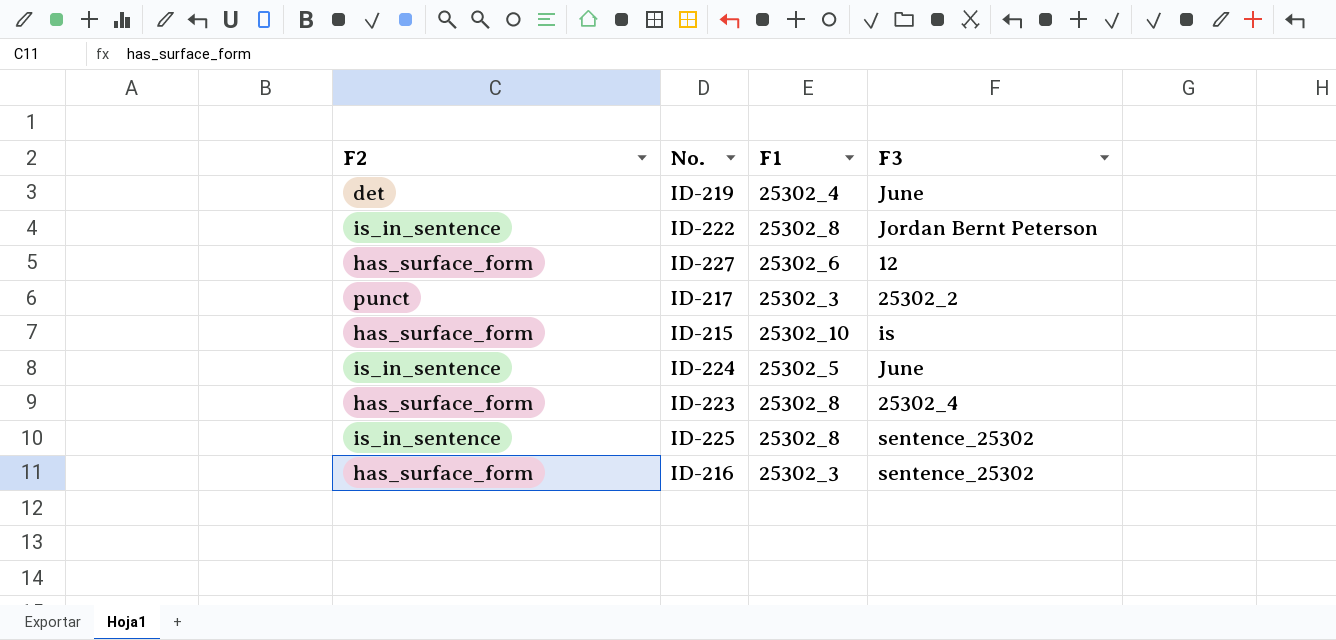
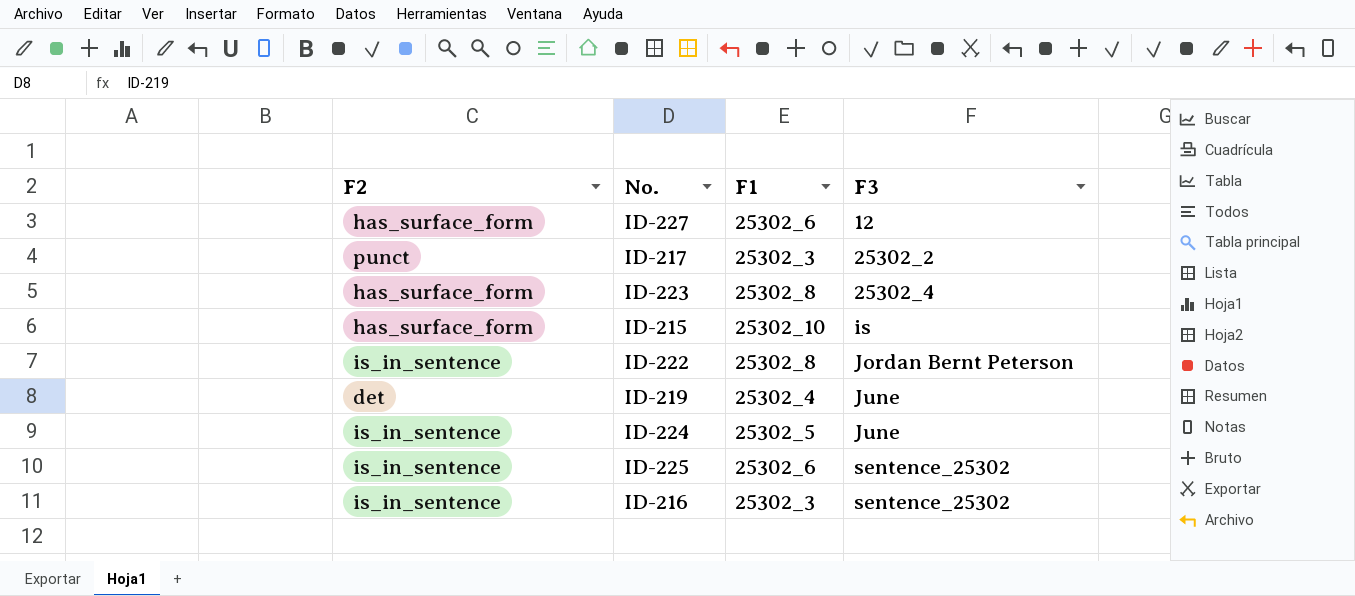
row order: none -> F3 ascending
ID-225 | F1: 25302_8 -> 25302_6
ID-216 | F2: has_surface_form -> is_in_sentence

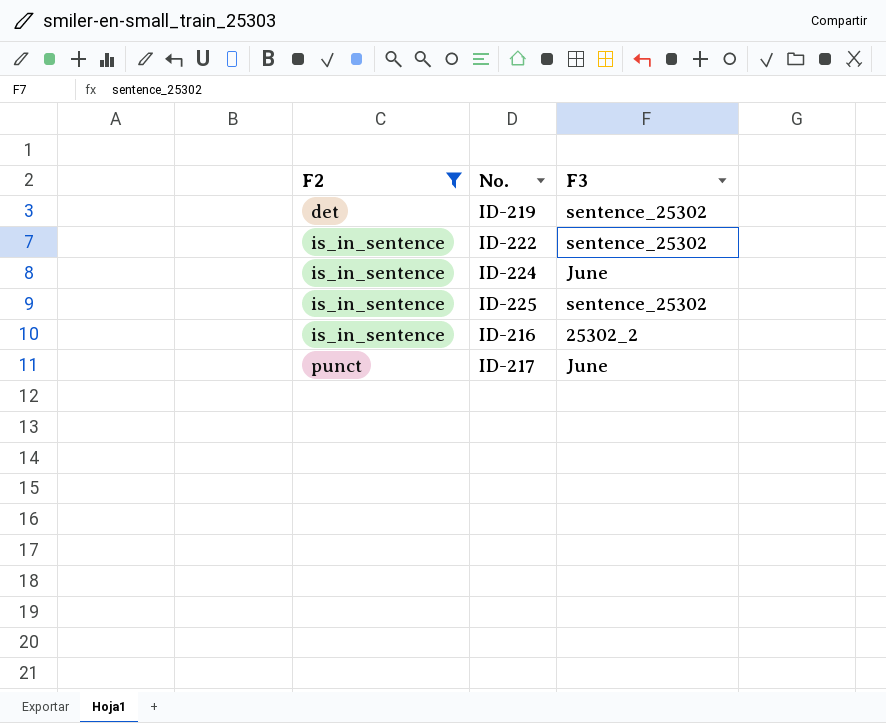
filter: none -> F2 != has_surface_form
row order: F3 ascending -> F2 ascending
column F1 | position: 3 -> none
ID-219 | F3: June -> sentence_25302
ID-222 | F3: Jordan Bernt Peterson -> sentence_25302
ID-216 | F3: sentence_25302 -> 25302_2
ID-217 | F3: 25302_2 -> June

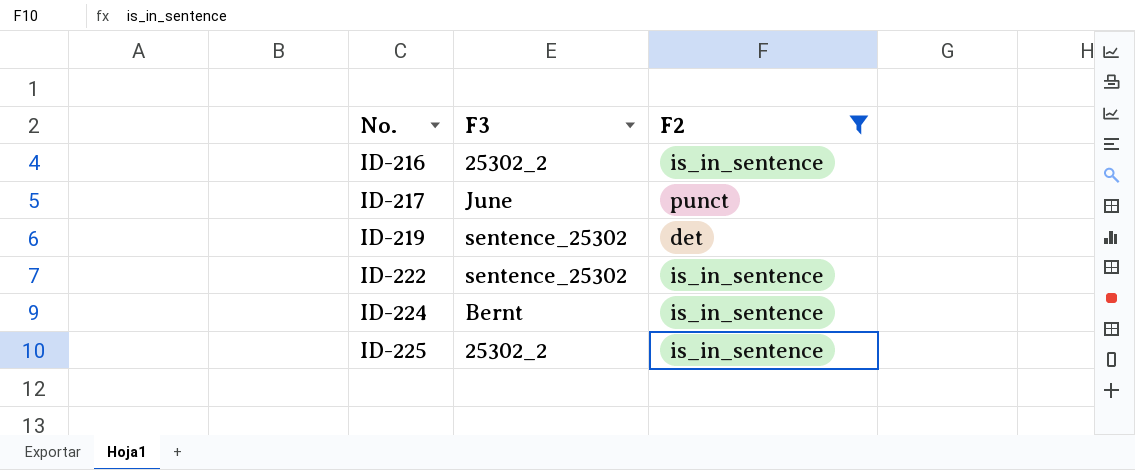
row order: F2 ascending -> No. ascending
column F2 | position: 1 -> 3
ID-224 | F3: June -> Bernt
ID-225 | F3: sentence_25302 -> 25302_2

